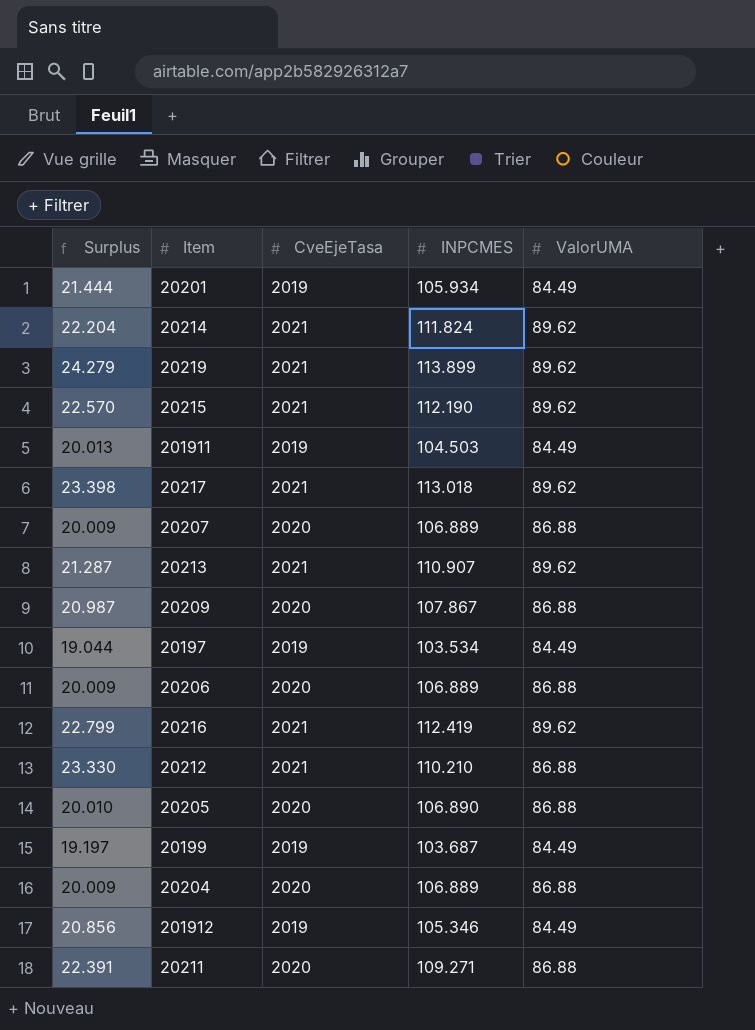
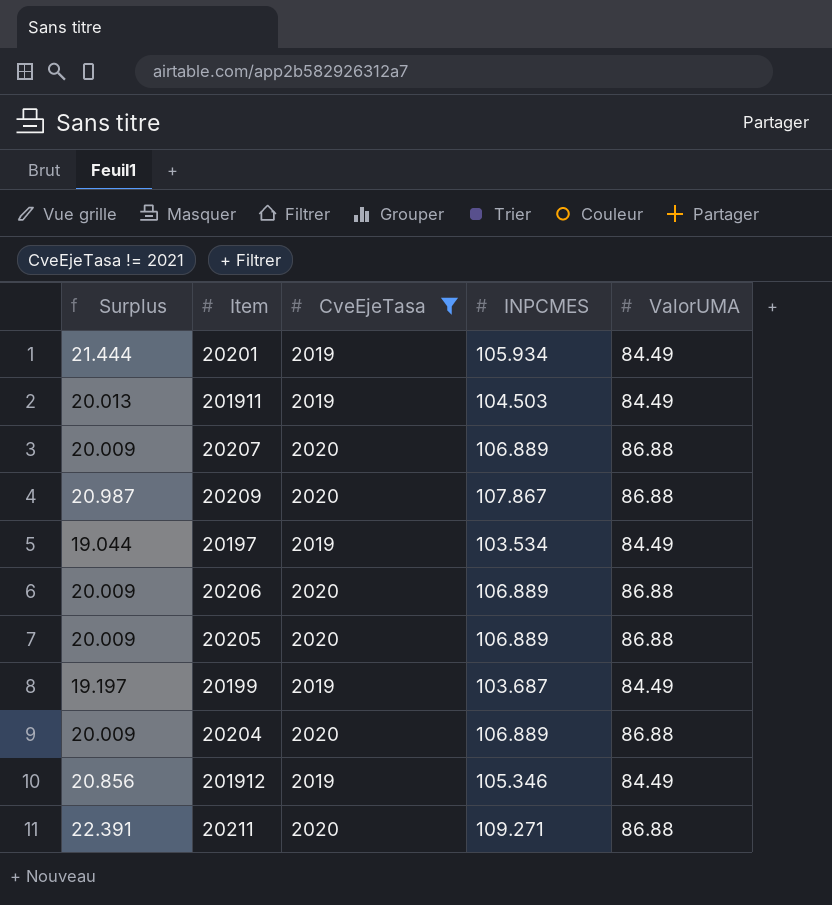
filter: none -> CveEjeTasa != 2021
20205 | Surplus: 20.010 -> 20.009
20205 | INPCMES: 106.890 -> 106.889

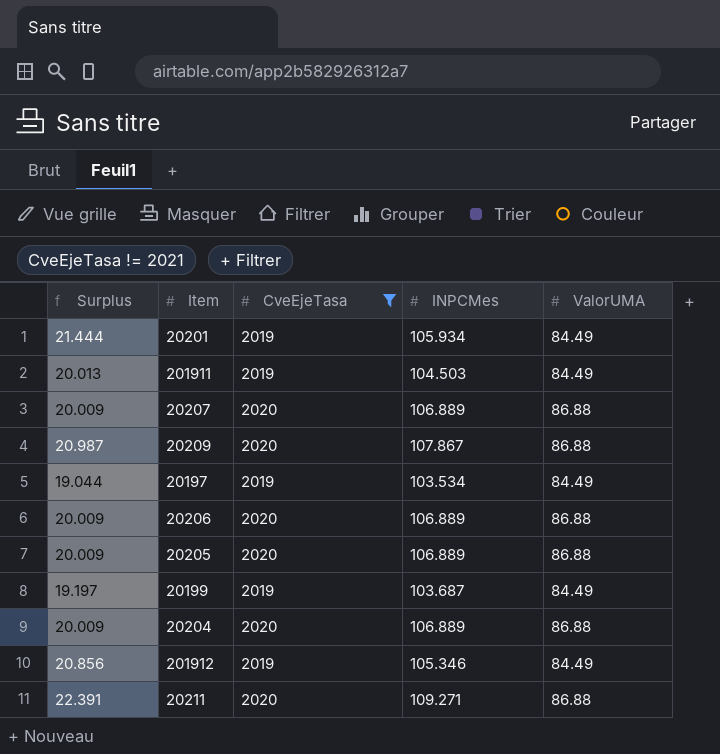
column name: INPCMES -> INPCMes

